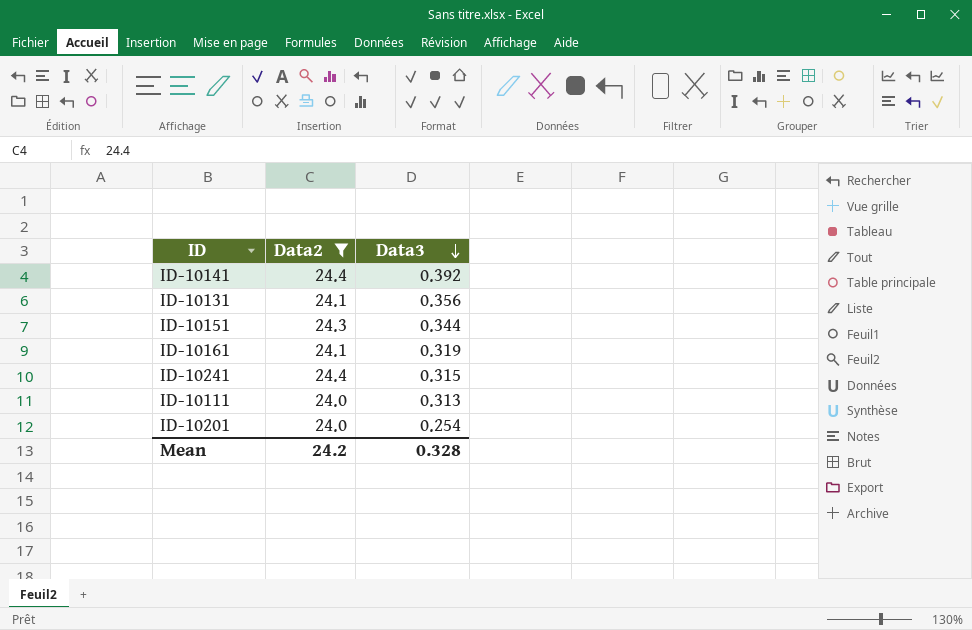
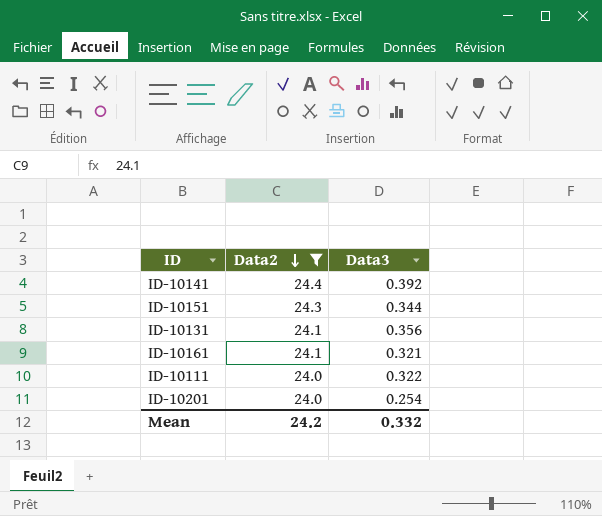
row order: Data3 descending -> Data2 descending
row ID-10241: 24.4 | 0.315 -> none
ID-10161 | Data3: 0.319 -> 0.321
ID-10111 | Data3: 0.313 -> 0.322
Mean | Data3: 0.328 -> 0.332

